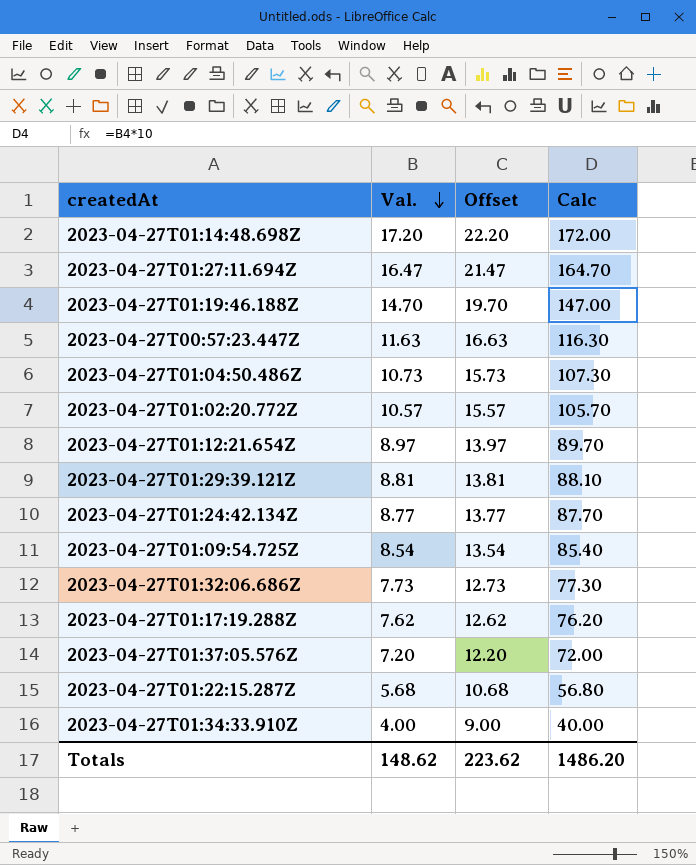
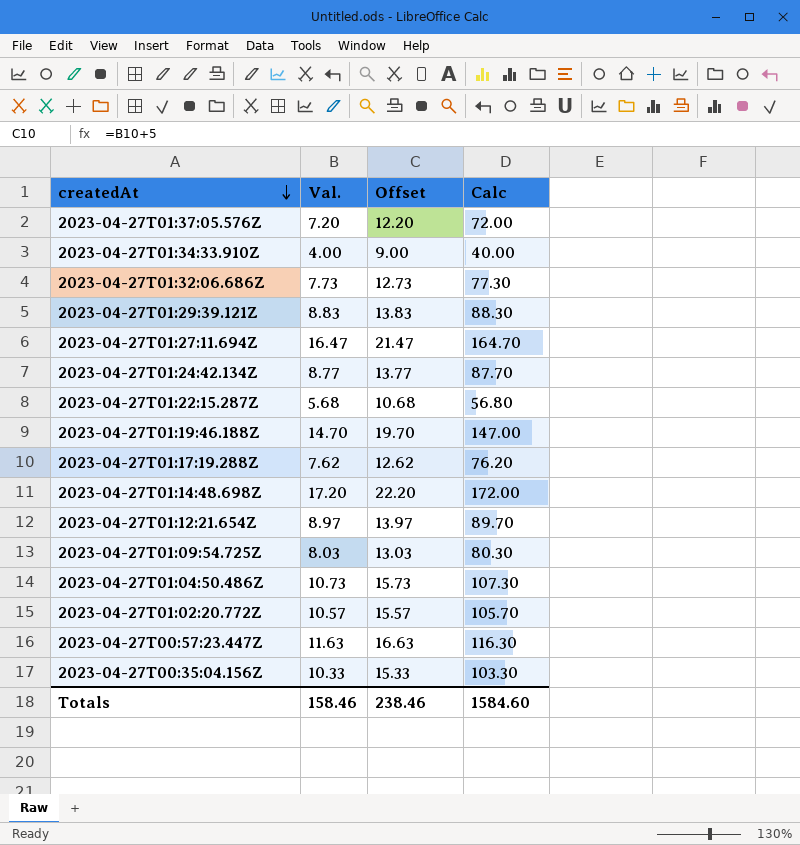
row order: Val. descending -> createdAt descending
2023-04-27T01:29:39.121Z | Val.: 8.81 -> 8.83
2023-04-27T01:29:39.121Z | Offset: 13.81 -> 13.83
2023-04-27T01:29:39.121Z | Calc: 88.10 -> 88.30
2023-04-27T01:09:54.725Z | Val.: 8.54 -> 8.03
2023-04-27T01:09:54.725Z | Offset: 13.54 -> 13.03
2023-04-27T01:09:54.725Z | Calc: 85.40 -> 80.30
row 2023-04-27T00:35:04.156Z: none -> 10.33 | 15.33 | 103.30
Totals | Val.: 148.62 -> 158.46
Totals | Offset: 223.62 -> 238.46
Totals | Calc: 1486.20 -> 1584.60

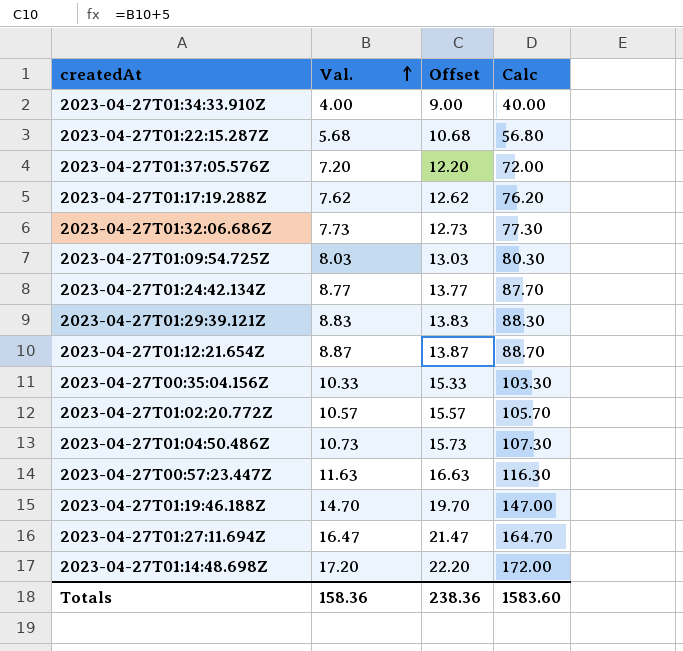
row order: createdAt descending -> Val. ascending
2023-04-27T01:12:21.654Z | Val.: 8.97 -> 8.87
2023-04-27T01:12:21.654Z | Offset: 13.97 -> 13.87
2023-04-27T01:12:21.654Z | Calc: 89.70 -> 88.70
Totals | Val.: 158.46 -> 158.36
Totals | Offset: 238.46 -> 238.36
Totals | Calc: 1584.60 -> 1583.60

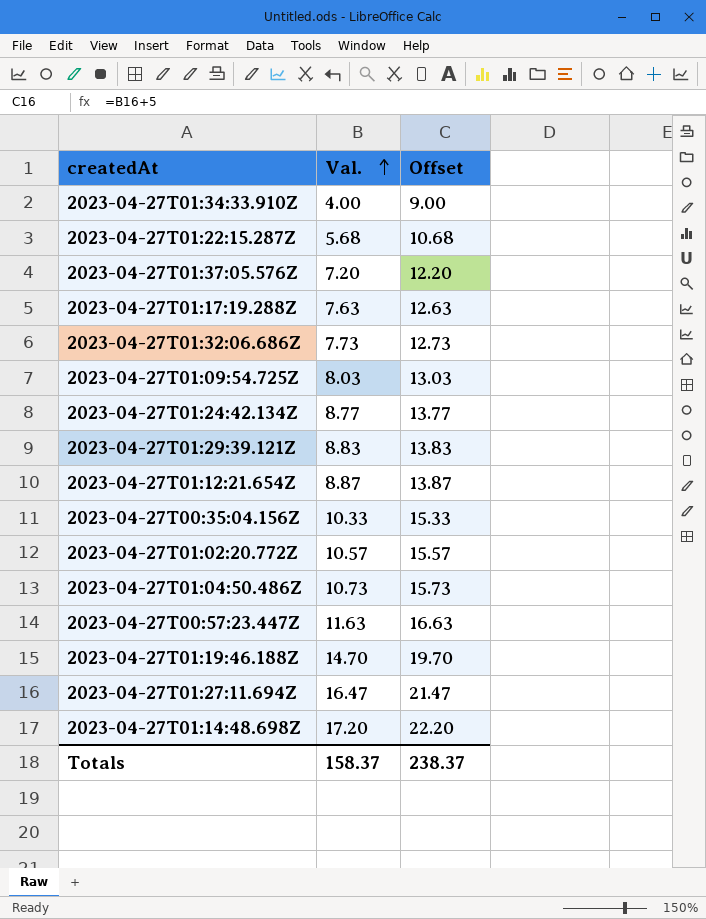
column Calc | formula: [Val.] * 10 -> none
2023-04-27T01:17:19.288Z | Val.: 7.62 -> 7.63
2023-04-27T01:17:19.288Z | Offset: 12.62 -> 12.63
Totals | Val.: 158.36 -> 158.37
Totals | Offset: 238.36 -> 238.37

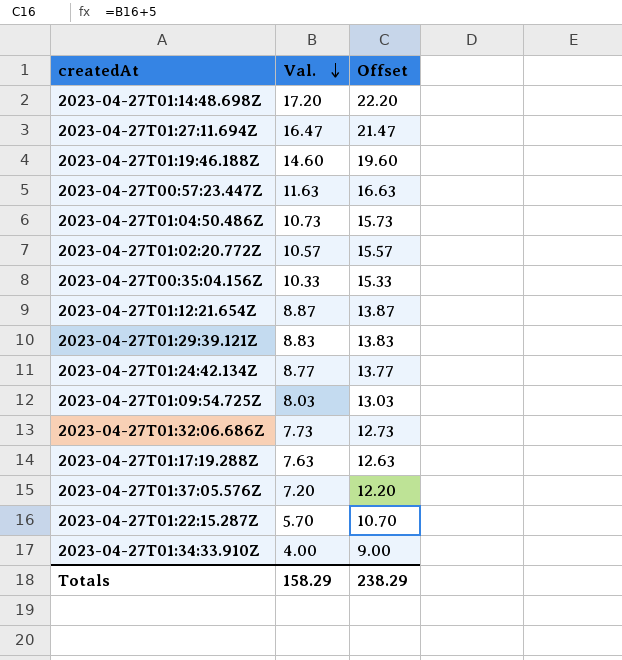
row order: Val. ascending -> Val. descending
2023-04-27T01:19:46.188Z | Val.: 14.70 -> 14.60
2023-04-27T01:19:46.188Z | Offset: 19.70 -> 19.60
2023-04-27T01:22:15.287Z | Val.: 5.68 -> 5.70
2023-04-27T01:22:15.287Z | Offset: 10.68 -> 10.70
Totals | Val.: 158.37 -> 158.29
Totals | Offset: 238.37 -> 238.29

